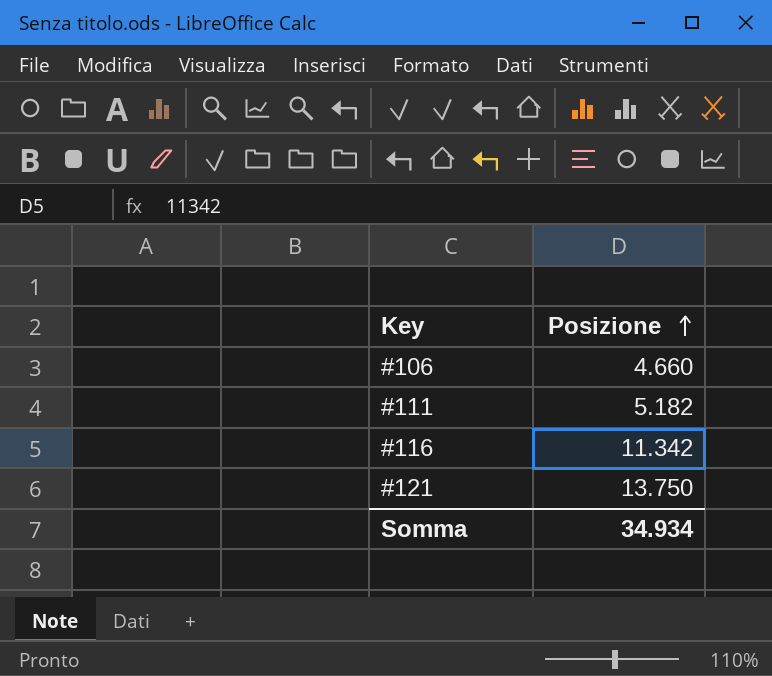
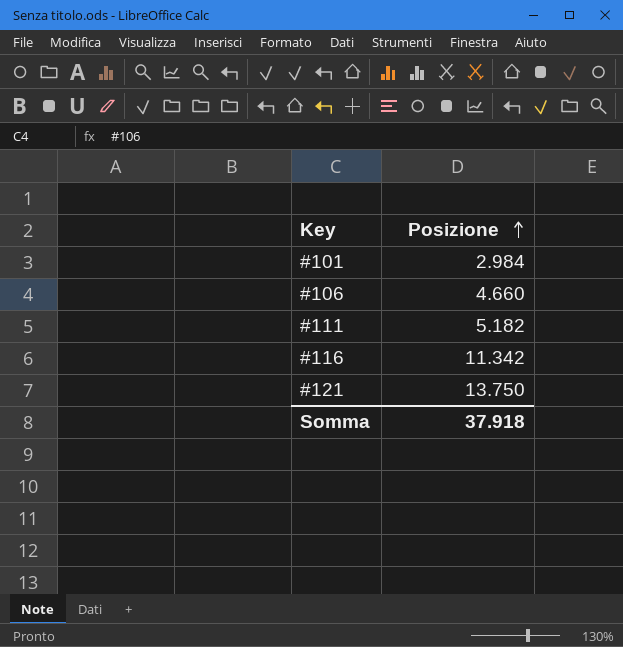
row #101: none -> 2.984
Somma | Posizione: 34.934 -> 37.918

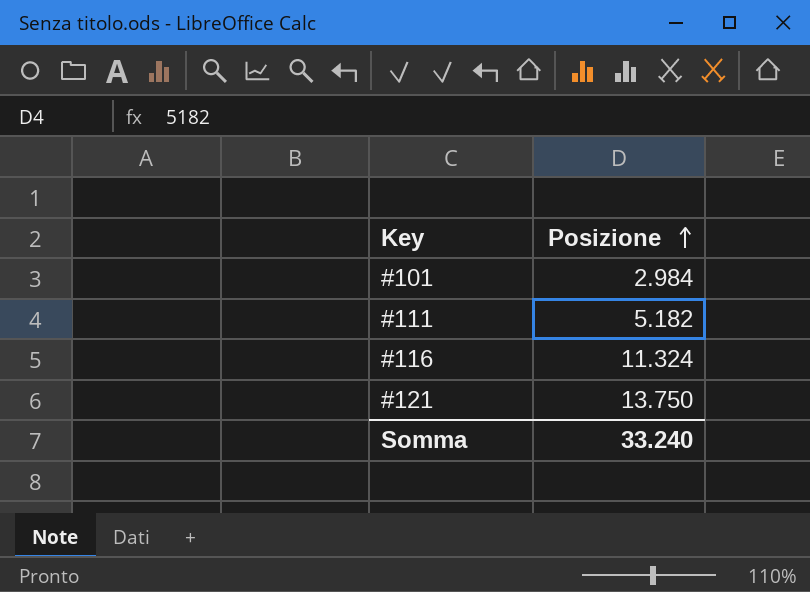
row #106: 4.660 -> none
#116 | Posizione: 11.342 -> 11.324
Somma | Posizione: 37.918 -> 33.240

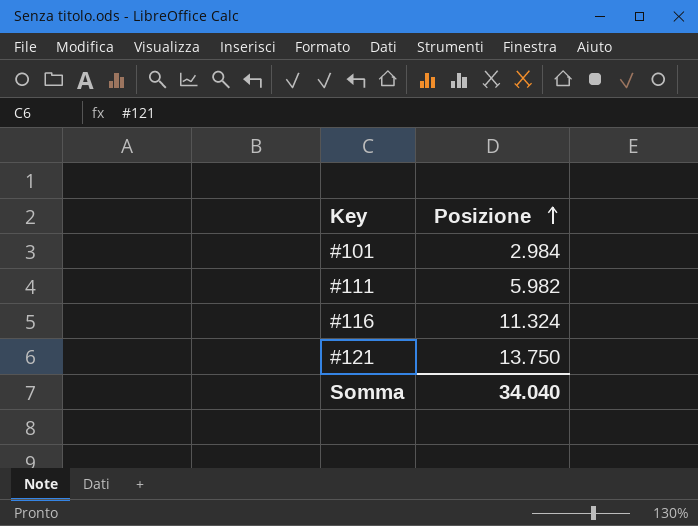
#111 | Posizione: 5.182 -> 5.982
Somma | Posizione: 33.240 -> 34.040

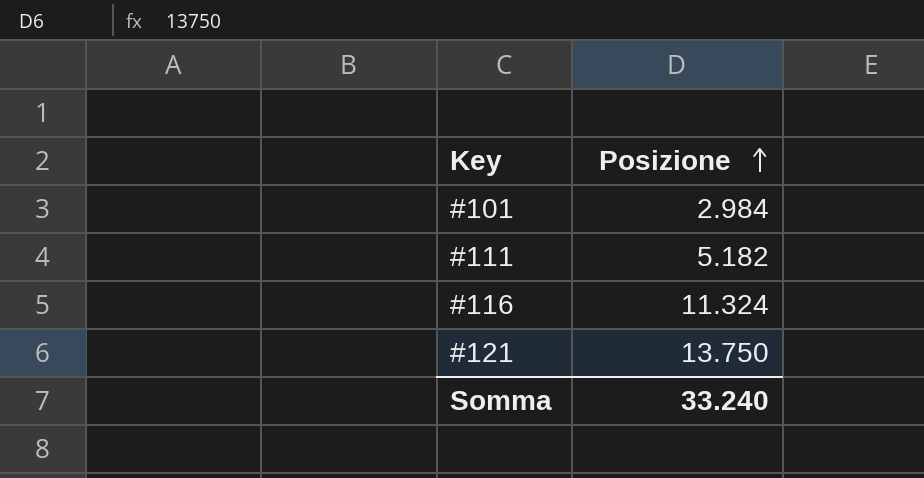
#111 | Posizione: 5.982 -> 5.182
Somma | Posizione: 34.040 -> 33.240

